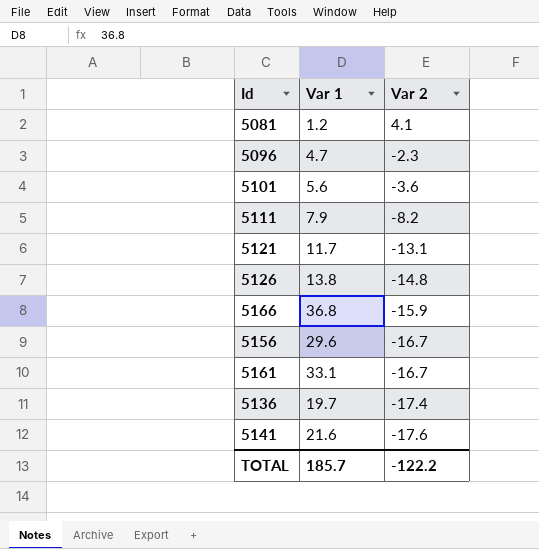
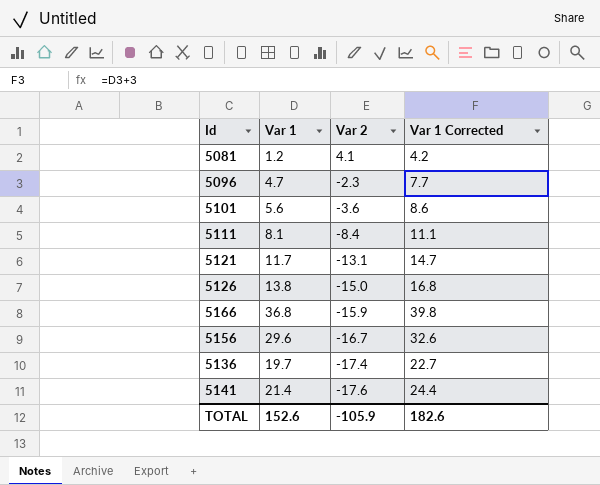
column Var 1 Corrected | formula: none -> [Var 1] + 3
row 5161: 33.1 | -16.7 -> none
5111 | Var 1: 7.9 -> 8.1
5111 | Var 2: -8.2 -> -8.4
5126 | Var 2: -14.8 -> -15.0
5141 | Var 1: 21.6 -> 21.4
TOTAL | Var 1: 185.7 -> 152.6
TOTAL | Var 2: -122.2 -> -105.9

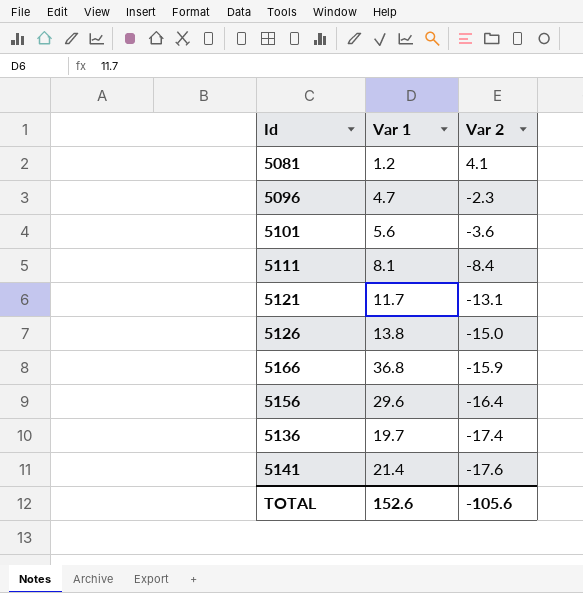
column Var 1 Corrected | formula: [Var 1] + 3 -> none
5156 | Var 2: -16.7 -> -16.4
TOTAL | Var 2: -105.9 -> -105.6

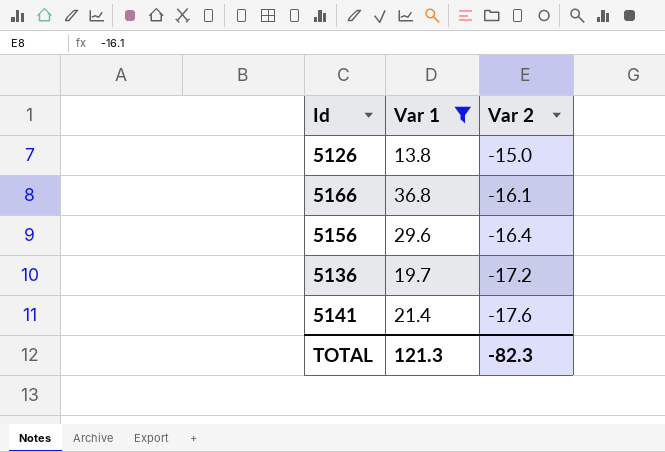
filter: none -> Var 1 >= 13.8
5166 | Var 2: -15.9 -> -16.1
5136 | Var 2: -17.4 -> -17.2
TOTAL | Var 1: 152.6 -> 121.3
TOTAL | Var 2: -105.6 -> -82.3

